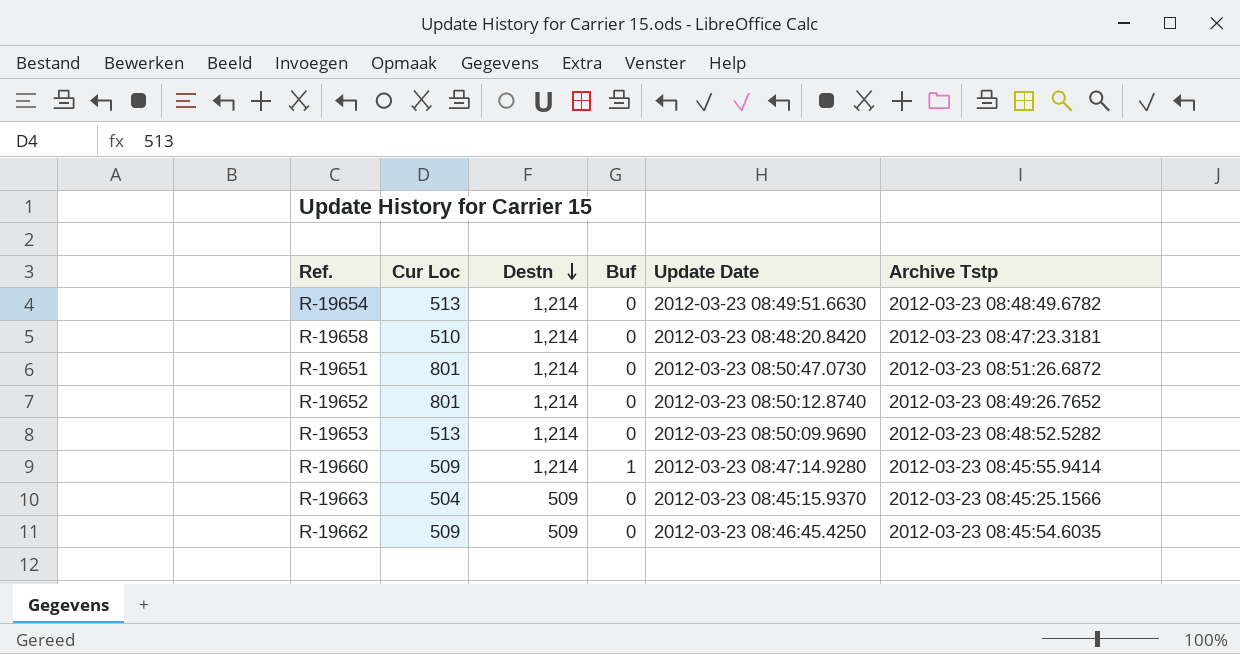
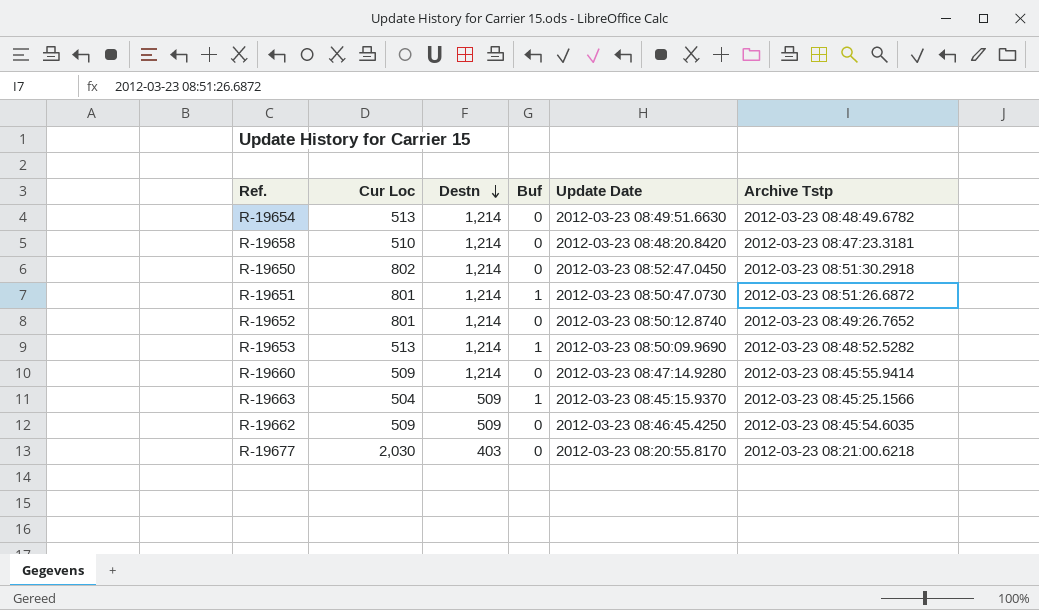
row R-19650: none -> 802 | 1,214 | 0 | 2012-03-23 08:52:47.0450 | 2012-03-23 08:51:30.2918
R-19651 | Buf: 0 -> 1
R-19653 | Buf: 0 -> 1
R-19660 | Buf: 1 -> 0
R-19663 | Buf: 0 -> 1
row R-19677: none -> 2,030 | 403 | 0 | 2012-03-23 08:20:55.8170 | 2012-03-23 08:21:00.6218

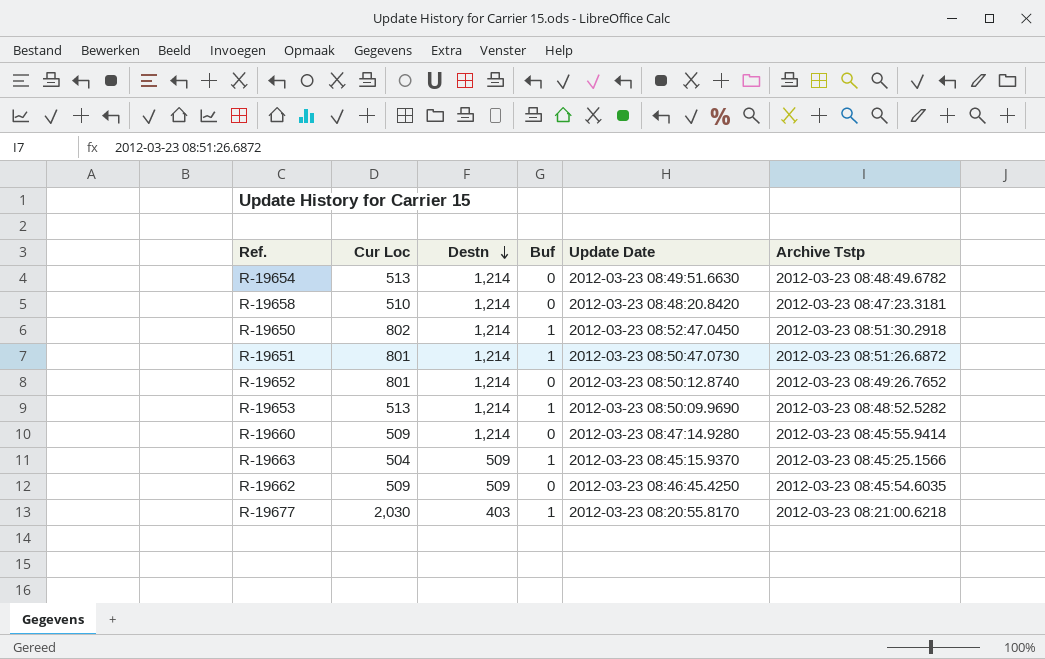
R-19650 | Buf: 0 -> 1
R-19677 | Buf: 0 -> 1

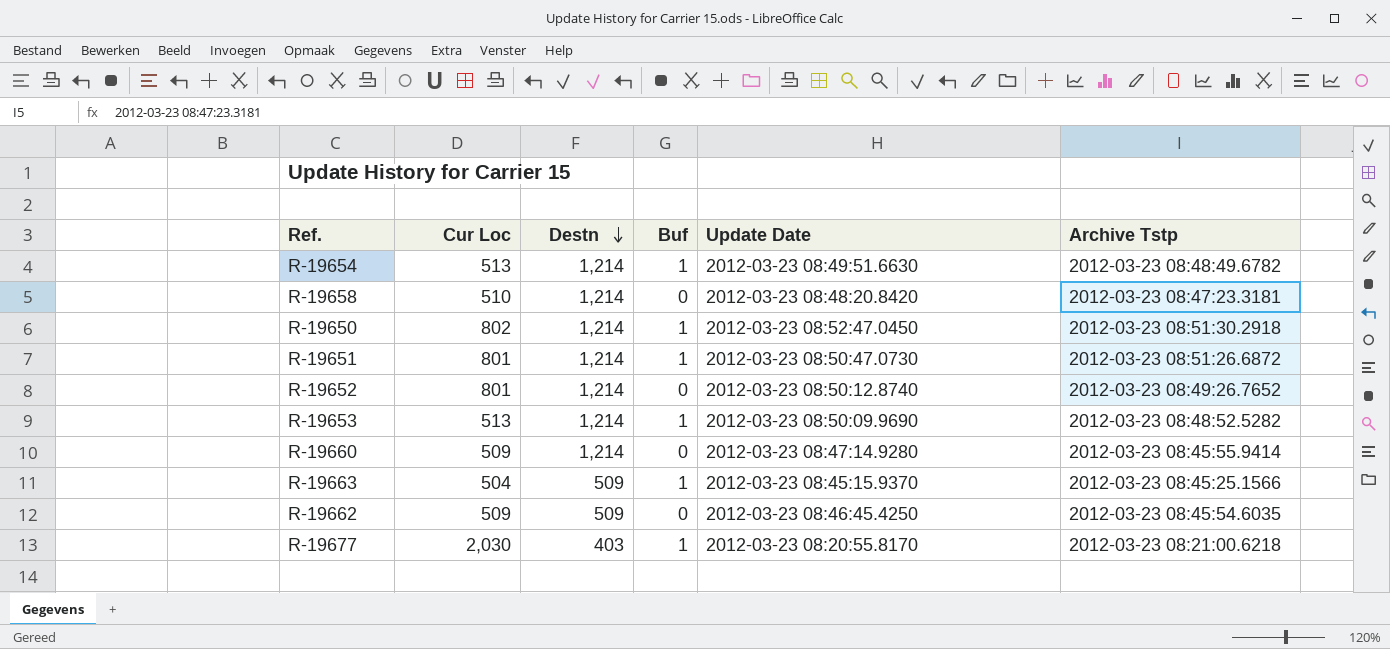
R-19654 | Buf: 0 -> 1

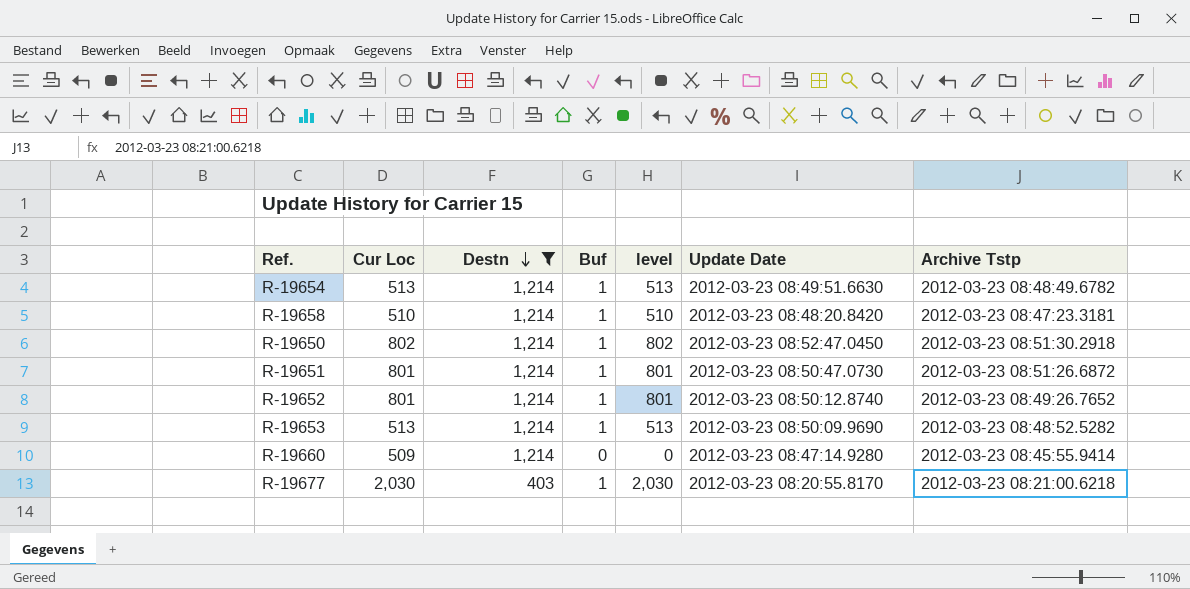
filter: none -> Destn != 509
column level | formula: none -> [Cur Loc] * [Buf]
R-19658 | Buf: 0 -> 1
R-19652 | Buf: 0 -> 1

